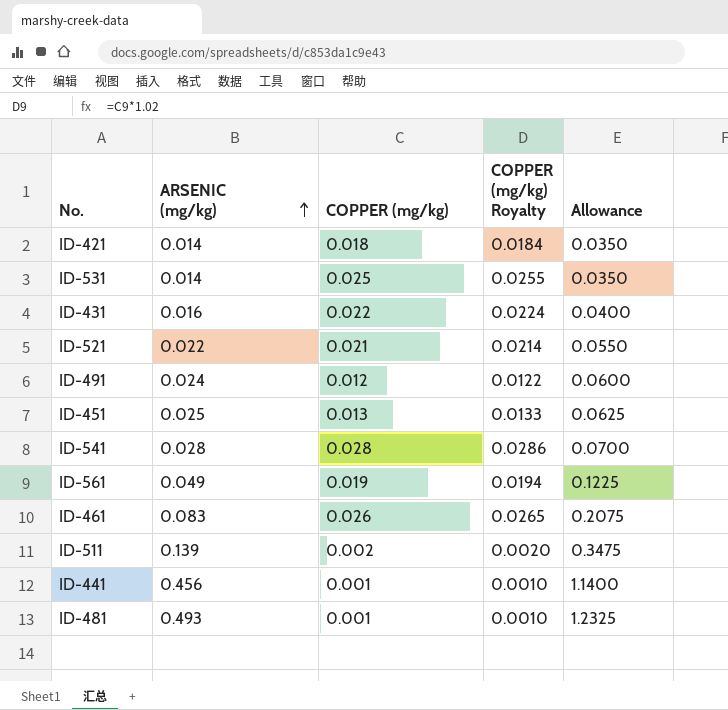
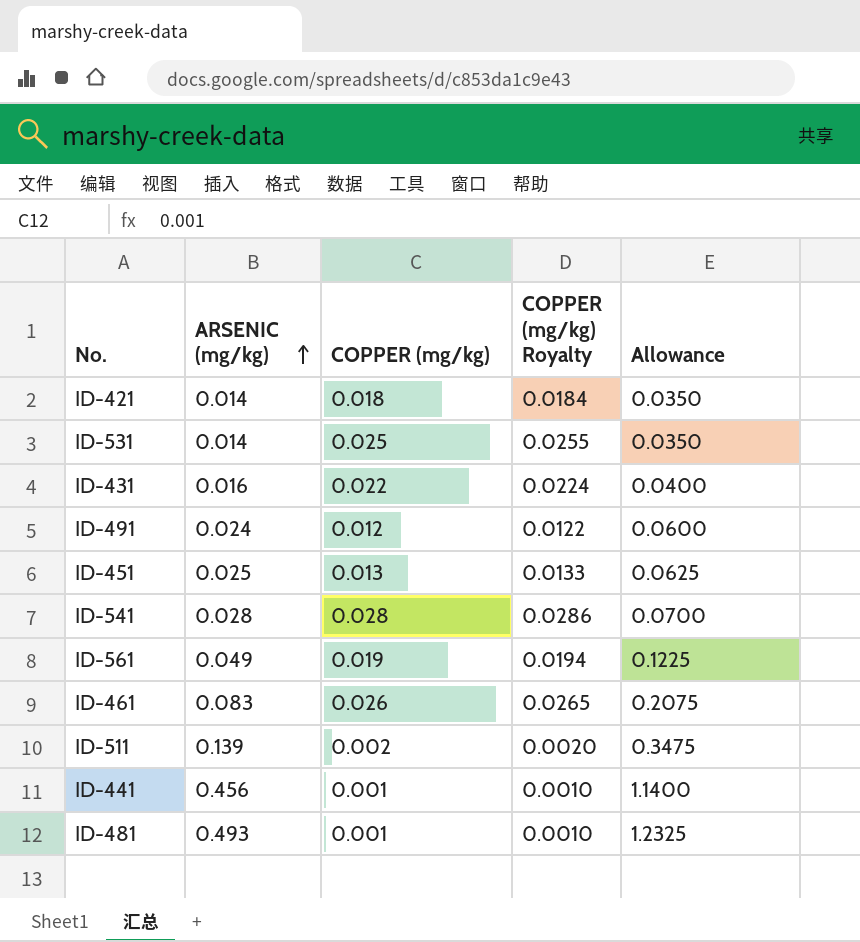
row ID-521: 0.022 | 0.021 | 0.0214 | 0.0550 -> none

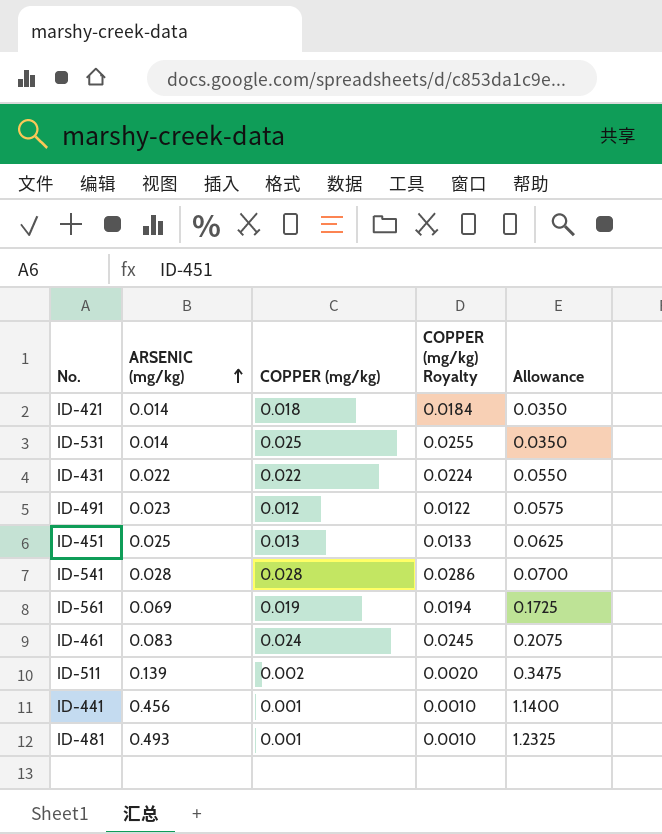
ID-431 | ARSENIC (mg/kg): 0.016 -> 0.022
ID-431 | Allowance: 0.0400 -> 0.0550
ID-491 | ARSENIC (mg/kg): 0.024 -> 0.023
ID-491 | Allowance: 0.0600 -> 0.0575
ID-561 | ARSENIC (mg/kg): 0.049 -> 0.069
ID-561 | Allowance: 0.1225 -> 0.1725
ID-461 | COPPER (mg/kg): 0.026 -> 0.024
ID-461 | COPPER (mg/kg) Royalty: 0.0265 -> 0.0245

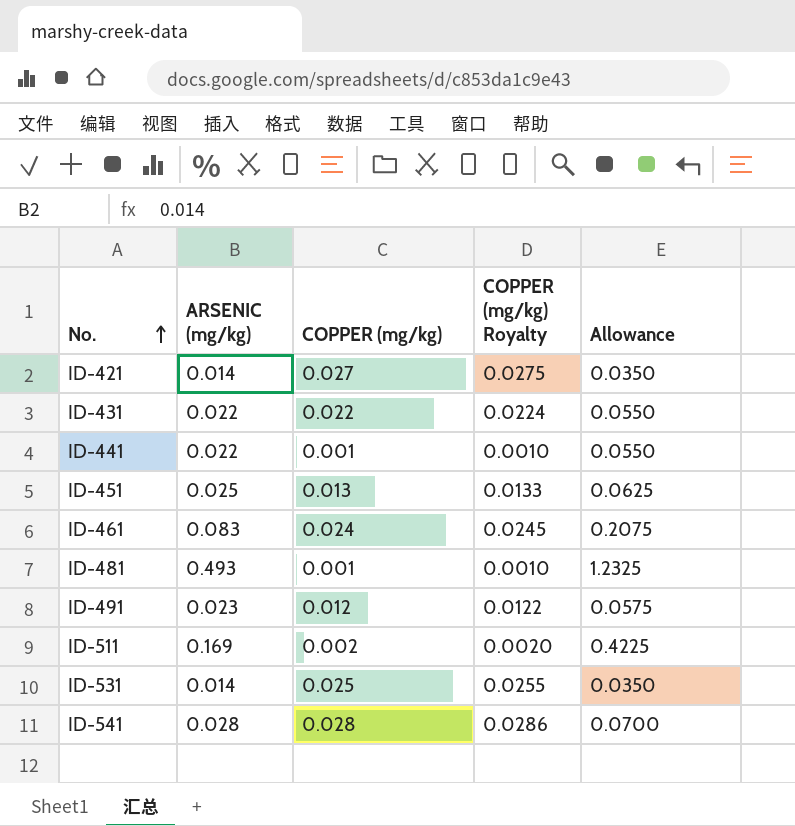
row order: ARSENIC (mg/kg) ascending -> No. ascending
row ID-561: 0.069 | 0.019 | 0.0194 | 0.1725 -> none
ID-421 | COPPER (mg/kg): 0.018 -> 0.027
ID-421 | COPPER (mg/kg) Royalty: 0.0184 -> 0.0275
ID-441 | ARSENIC (mg/kg): 0.456 -> 0.022
ID-441 | Allowance: 1.1400 -> 0.0550
ID-511 | ARSENIC (mg/kg): 0.139 -> 0.169
ID-511 | Allowance: 0.3475 -> 0.4225

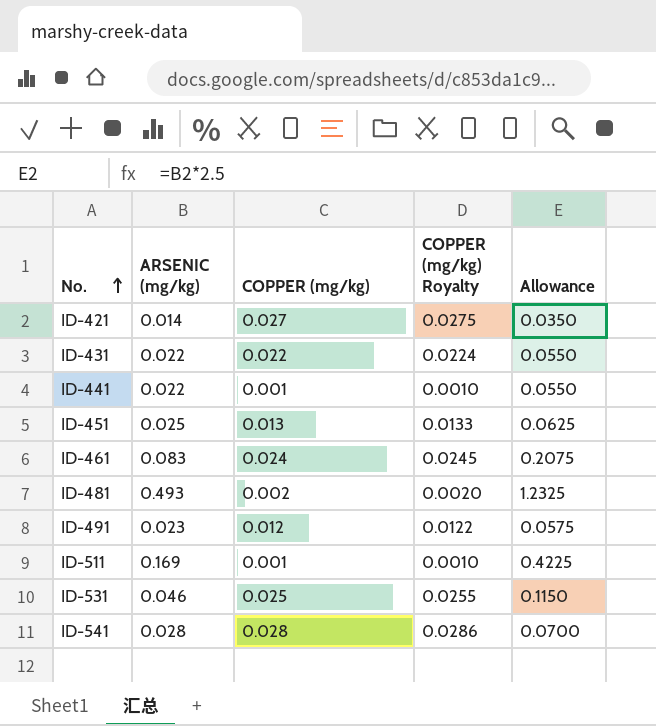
ID-481 | COPPER (mg/kg): 0.001 -> 0.002
ID-481 | COPPER (mg/kg) Royalty: 0.0010 -> 0.0020
ID-511 | COPPER (mg/kg): 0.002 -> 0.001
ID-511 | COPPER (mg/kg) Royalty: 0.0020 -> 0.0010
ID-531 | ARSENIC (mg/kg): 0.014 -> 0.046
ID-531 | Allowance: 0.0350 -> 0.1150

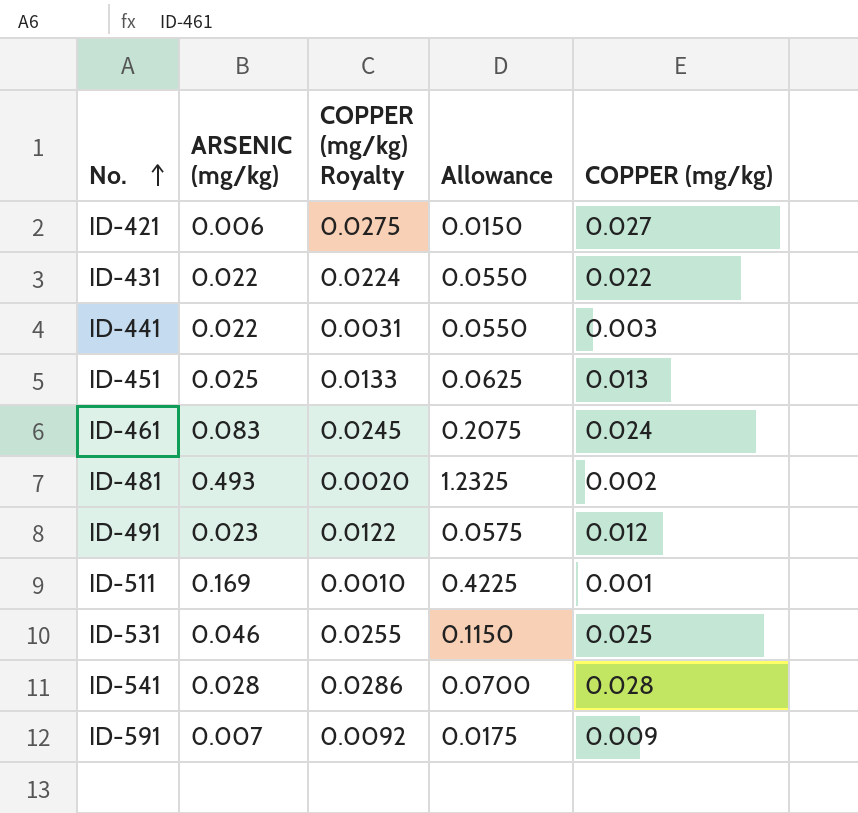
column COPPER (mg/kg) | position: 3 -> 5
ID-421 | ARSENIC (mg/kg): 0.014 -> 0.006
ID-421 | Allowance: 0.0350 -> 0.0150
ID-441 | COPPER (mg/kg) Royalty: 0.0010 -> 0.0031
ID-441 | COPPER (mg/kg): 0.001 -> 0.003
row ID-591: none -> 0.007 | 0.0092 | 0.0175 | 0.009

